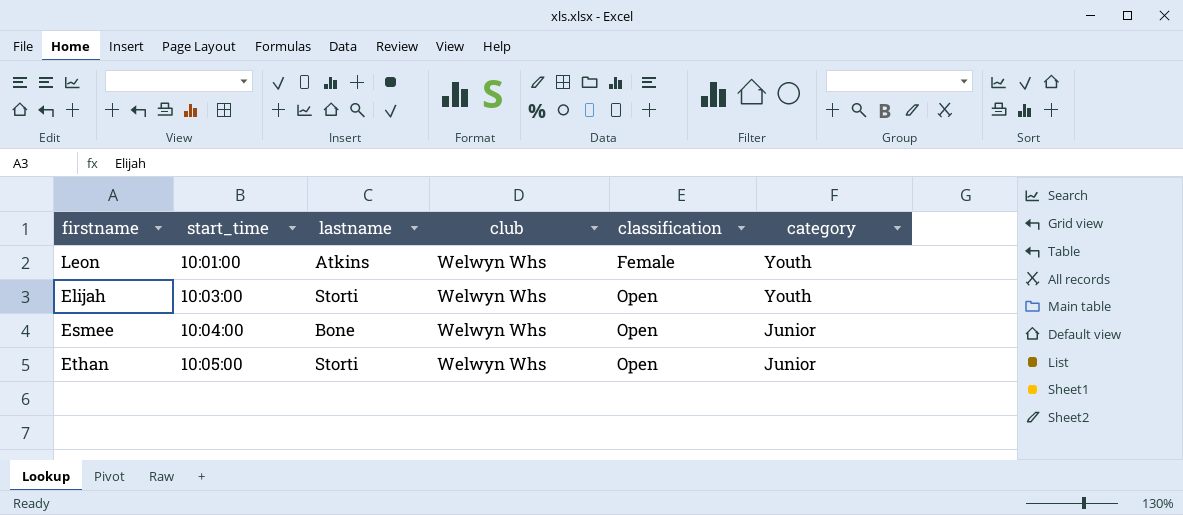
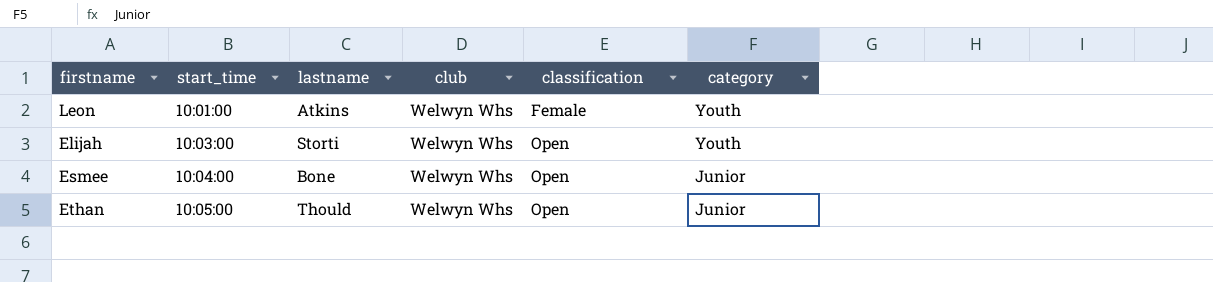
Ethan | lastname: Storti -> Thould

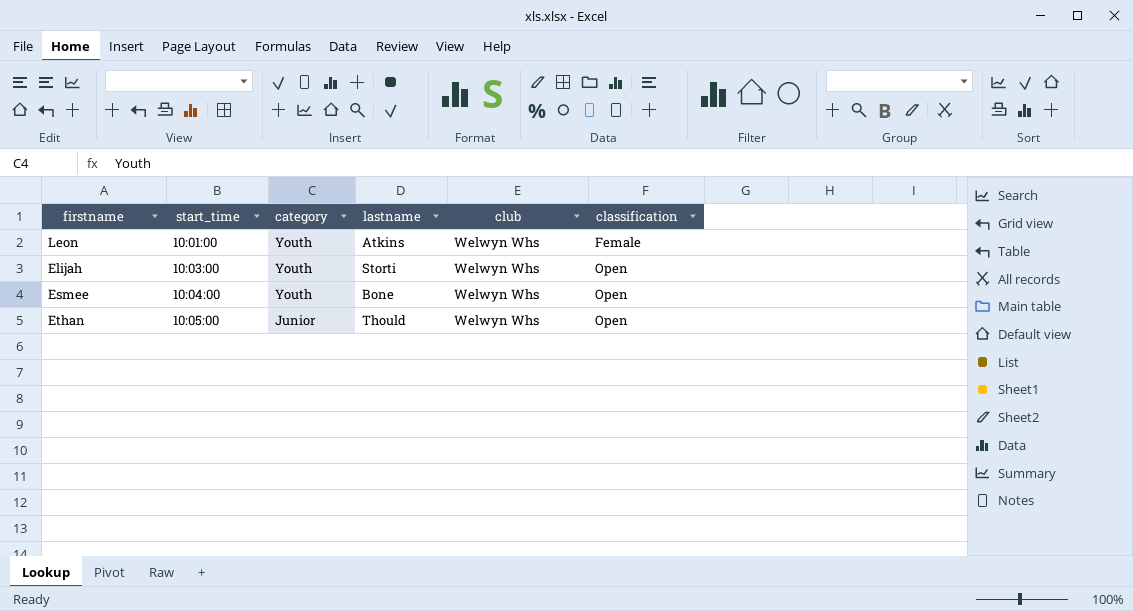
column category | position: 6 -> 3
Esmee | category: Junior -> Youth

